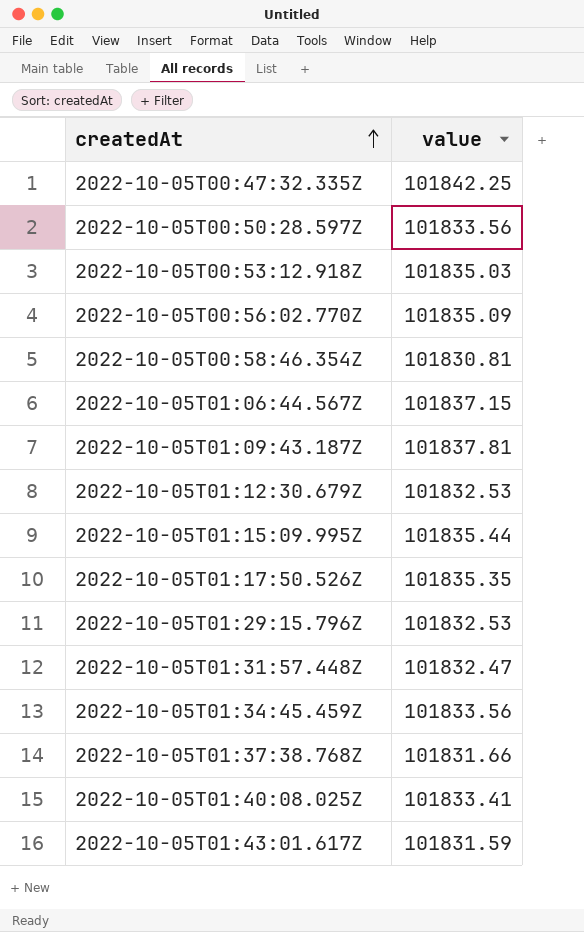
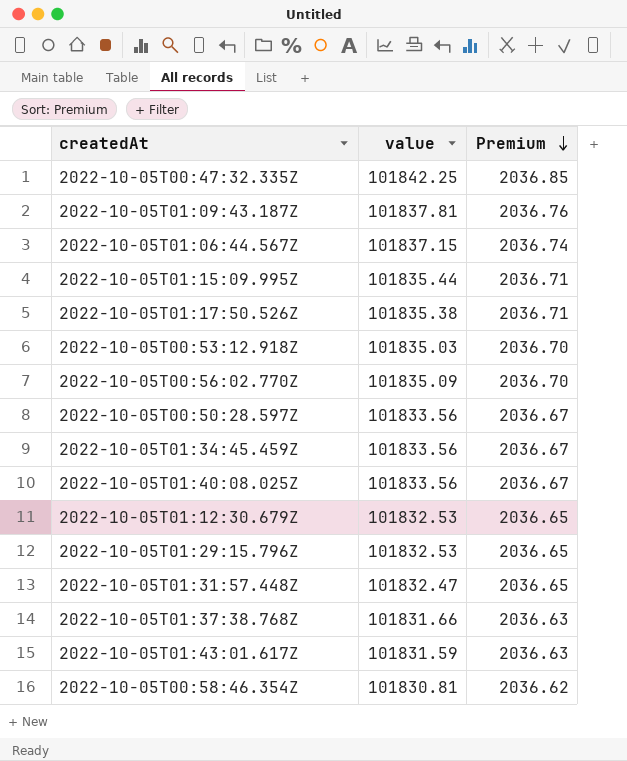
row order: createdAt ascending -> Premium descending
column Premium | formula: none -> [value] * 0.02
2022-10-05T01:17:50.526Z | value: 101835.35 -> 101835.38
2022-10-05T01:40:08.025Z | value: 101833.41 -> 101833.56

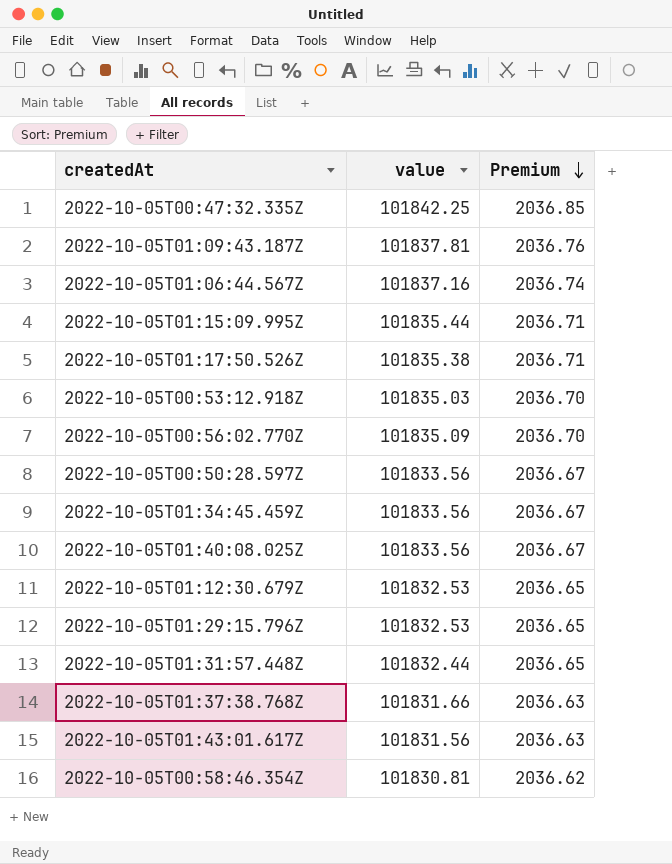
2022-10-05T01:06:44.567Z | value: 101837.15 -> 101837.16
2022-10-05T01:31:57.448Z | value: 101832.47 -> 101832.44
2022-10-05T01:43:01.617Z | value: 101831.59 -> 101831.56

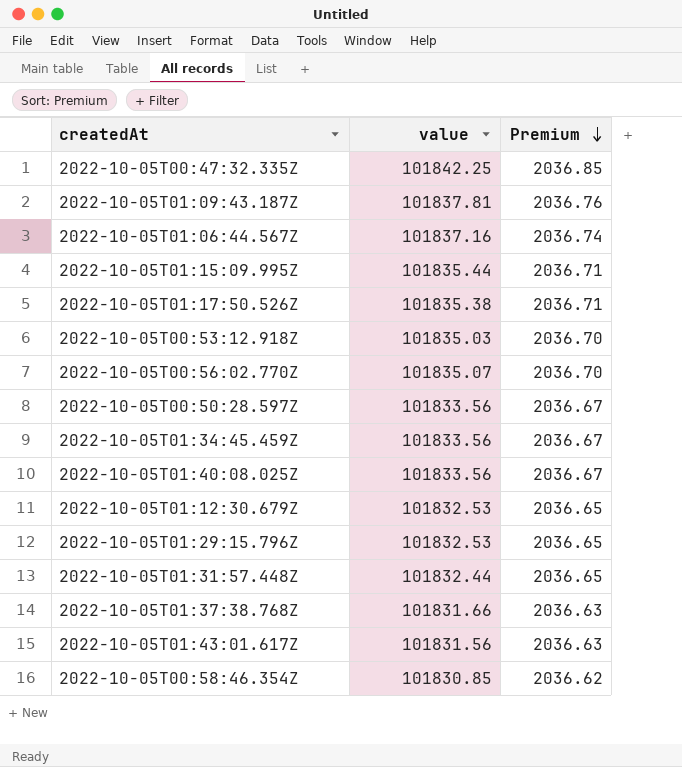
2022-10-05T00:56:02.770Z | value: 101835.09 -> 101835.07
2022-10-05T00:58:46.354Z | value: 101830.81 -> 101830.85

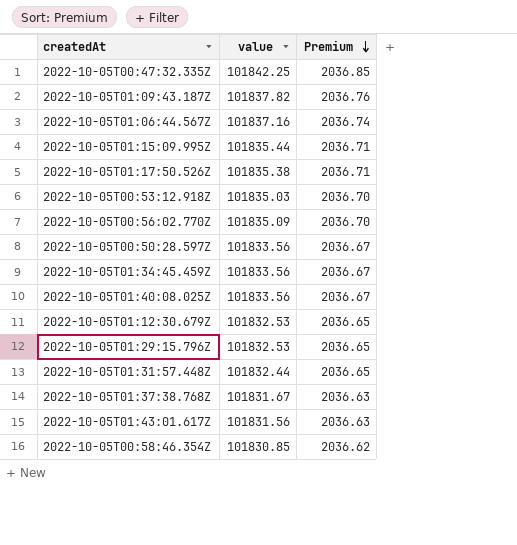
2022-10-05T01:09:43.187Z | value: 101837.81 -> 101837.82
2022-10-05T00:56:02.770Z | value: 101835.07 -> 101835.09
2022-10-05T01:37:38.768Z | value: 101831.66 -> 101831.67

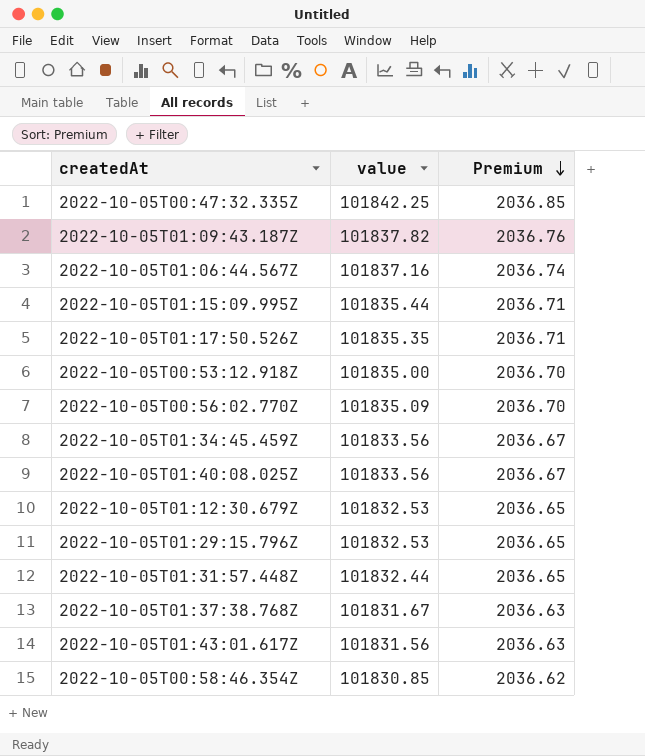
row 2022-10-05T00:50:28.597Z: 101833.56 | 2036.67 -> none
2022-10-05T01:17:50.526Z | value: 101835.38 -> 101835.35
2022-10-05T00:53:12.918Z | value: 101835.03 -> 101835.00

